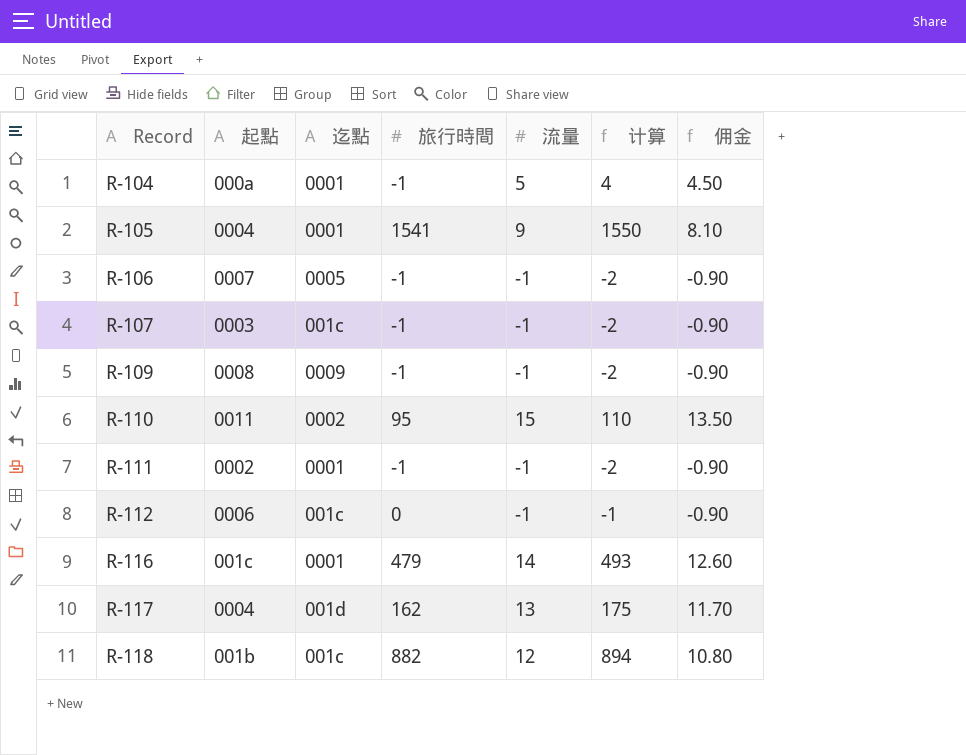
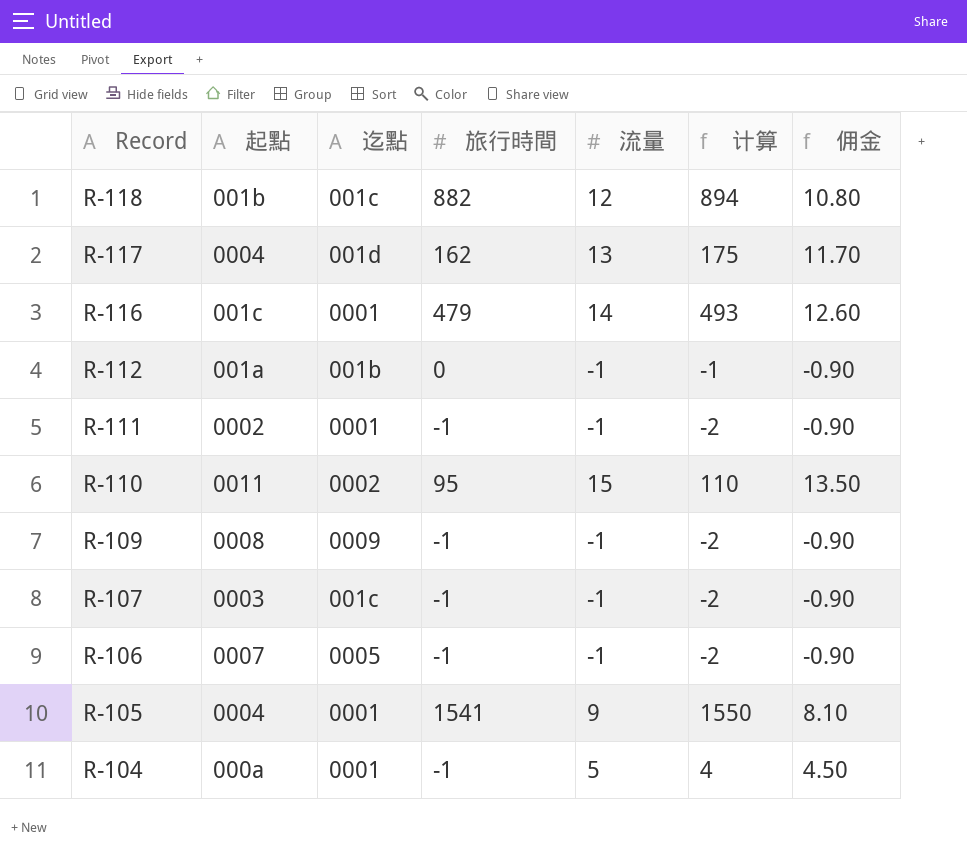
row order: Record ascending -> Record descending
R-112 | 起點: 0006 -> 001a
R-112 | 迄點: 001c -> 001b

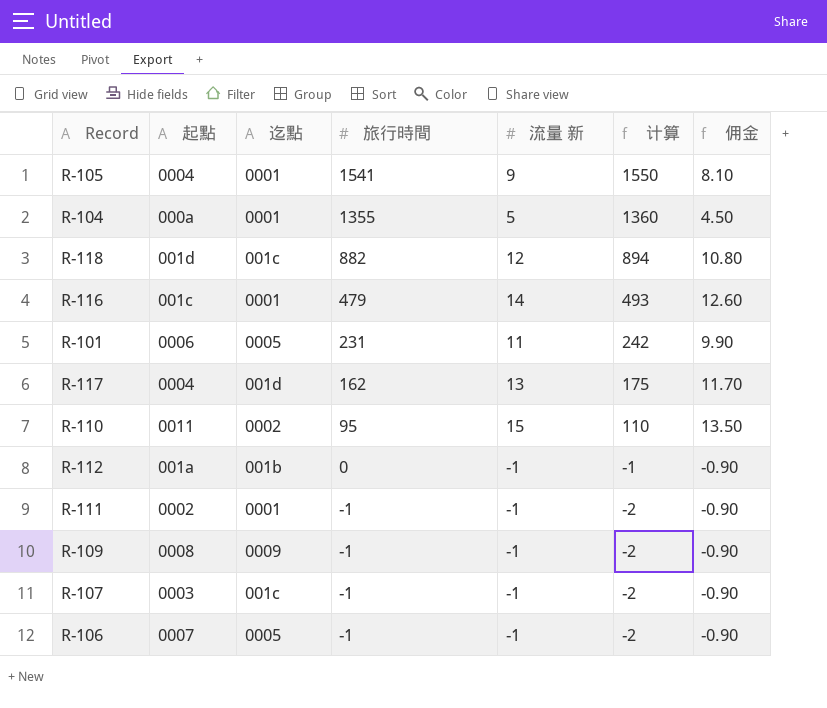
row order: Record descending -> 旅行時間 descending
column name: 流量 -> 流量 新
R-104 | 旅行時間: -1 -> 1355
R-104 | 计算: 4 -> 1360
R-118 | 起點: 001b -> 001d
row R-101: none -> 0006 | 0005 | 231 | 11 | 242 | 9.90

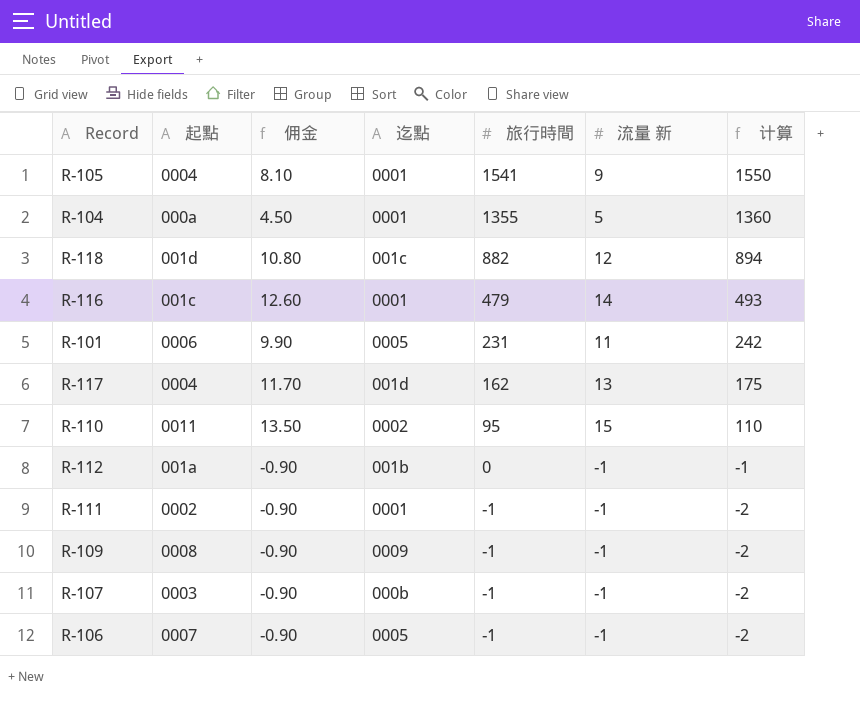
column 佣金 | position: 7 -> 3
R-107 | 迄點: 001c -> 000b

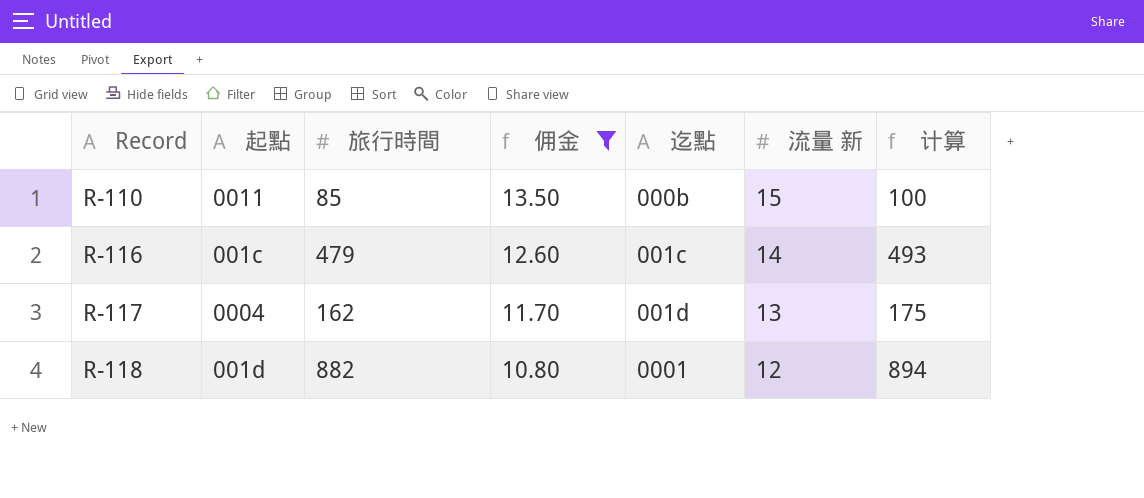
filter: none -> 佣金 >= 10.80
row order: 旅行時間 descending -> Record ascending
column 旅行時間 | position: 5 -> 3
R-110 | 旅行時間: 95 -> 85
R-110 | 迄點: 0002 -> 000b
R-110 | 计算: 110 -> 100
R-116 | 迄點: 0001 -> 001c
R-118 | 迄點: 001c -> 0001

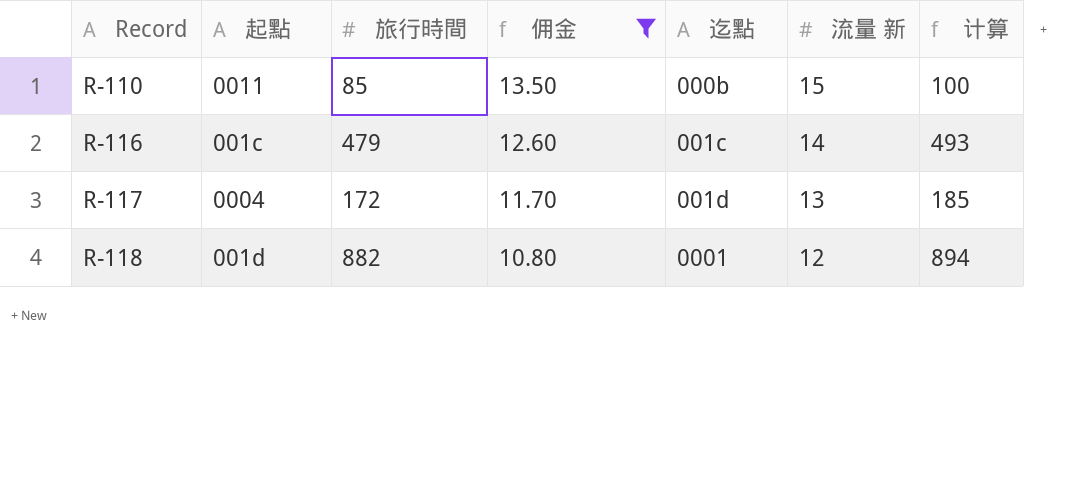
R-117 | 旅行時間: 162 -> 172
R-117 | 计算: 175 -> 185

